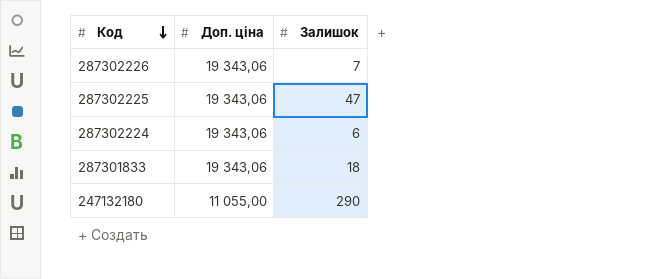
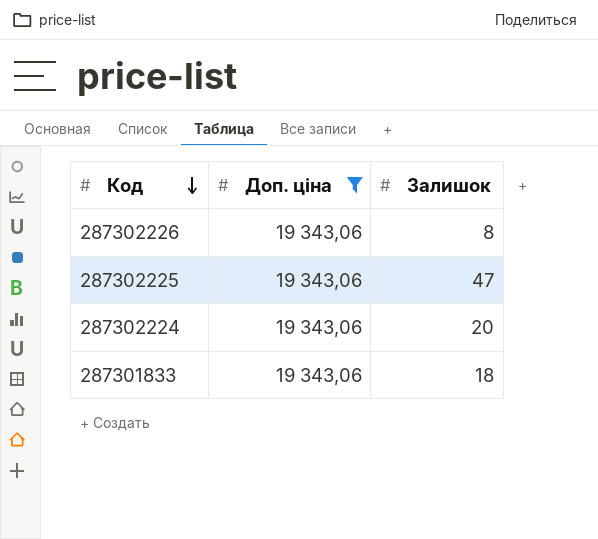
filter: none -> Доп. ціна = 19 343,06
287302226 | Залишок: 7 -> 8
287302224 | Залишок: 6 -> 20

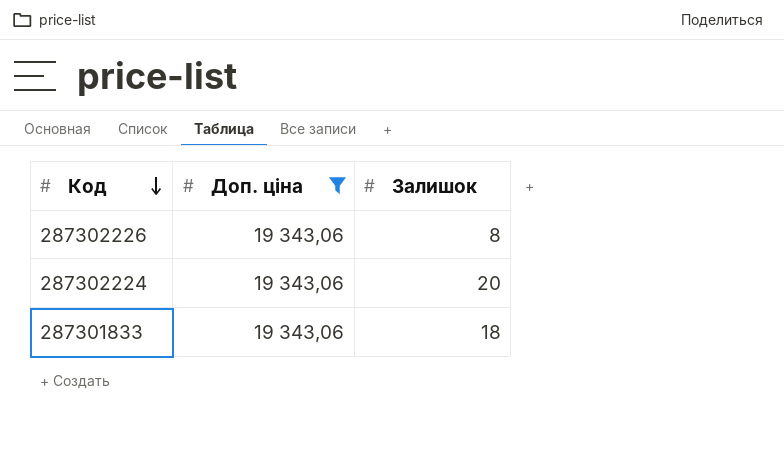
row 287302225: 19 343,06 | 47 -> none

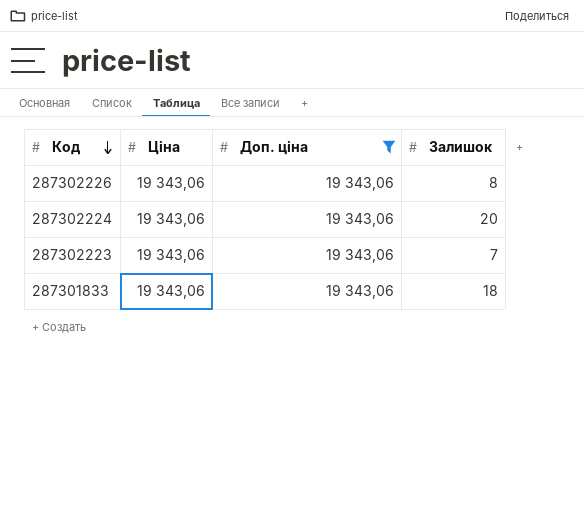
column Ціна | position: none -> 2
row 287302223: none -> 19 343,06 | 19 343,06 | 7

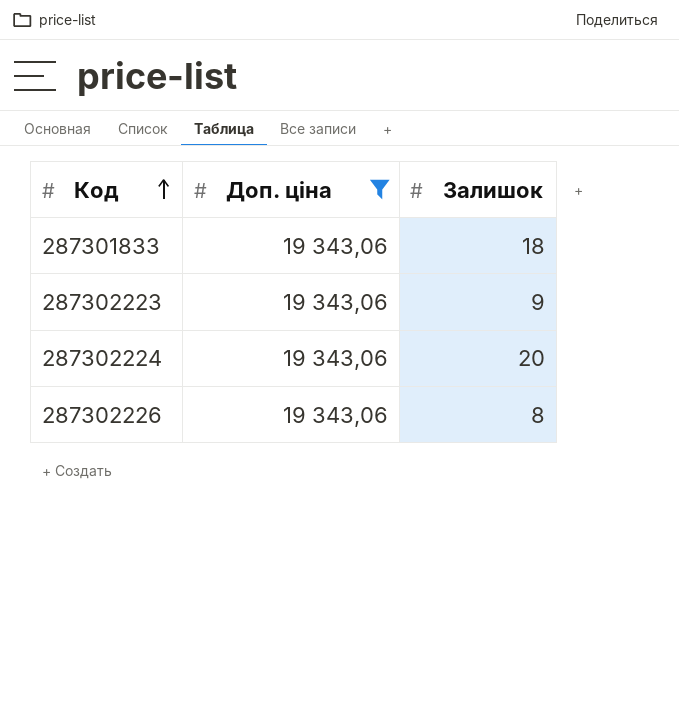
row order: Код descending -> Код ascending
column Ціна | position: 2 -> none
287302223 | Залишок: 7 -> 9

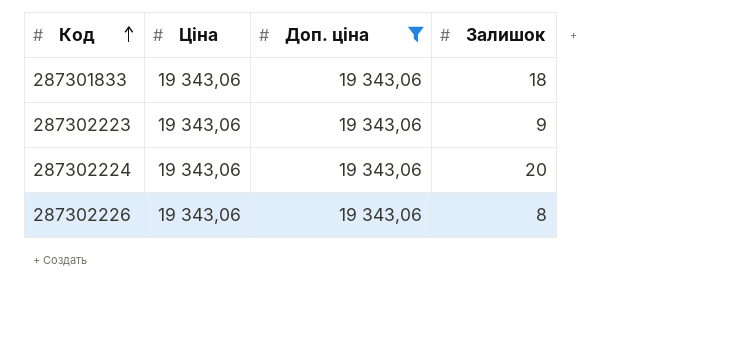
column Ціна | position: none -> 2

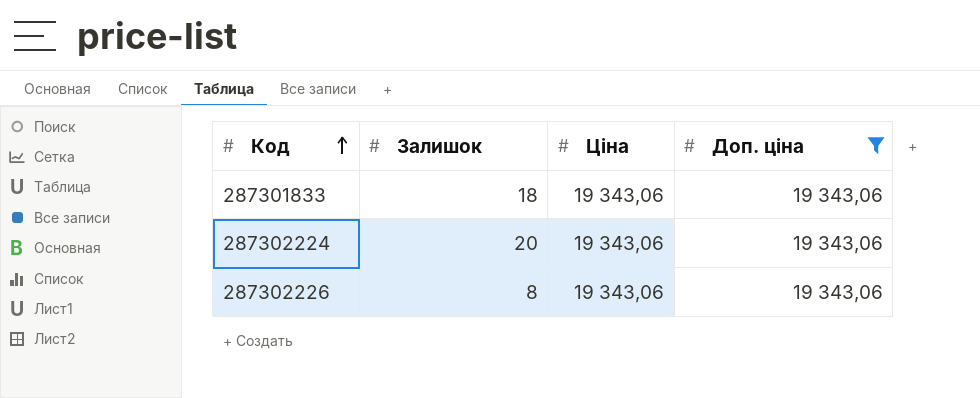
column Залишок | position: 4 -> 2
row 287302223: 19 343,06 | 19 343,06 | 9 -> none

